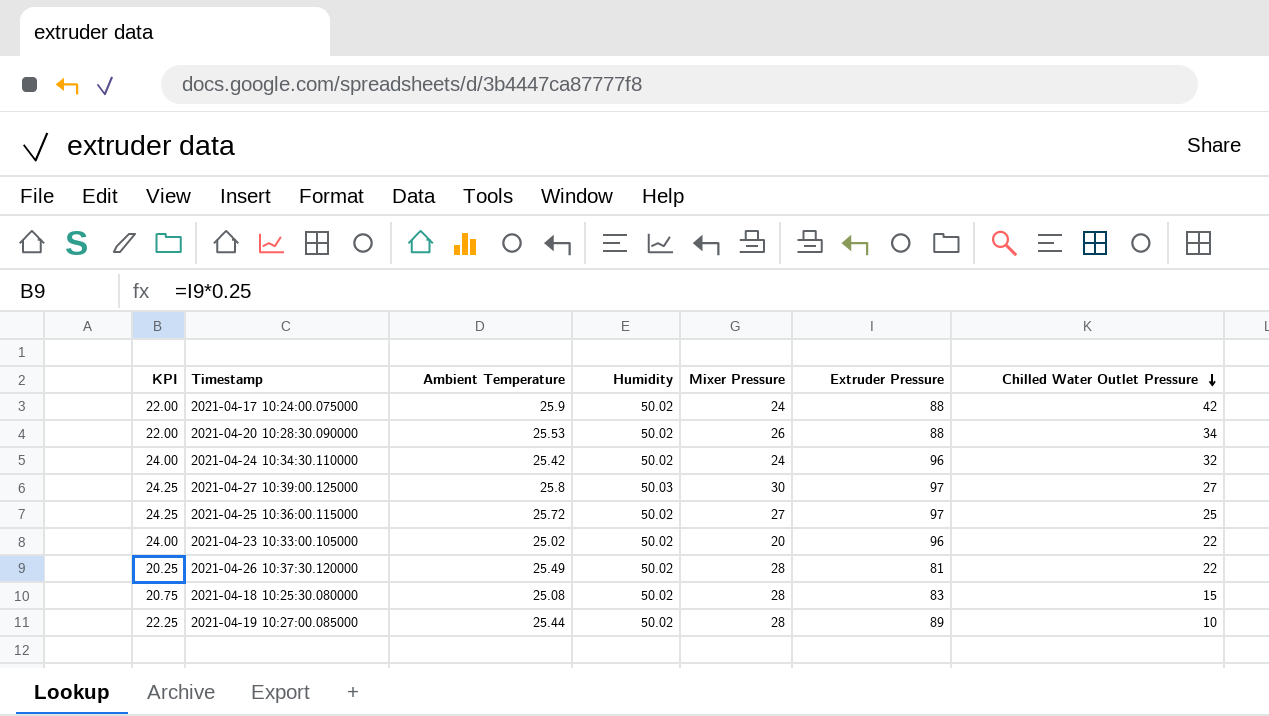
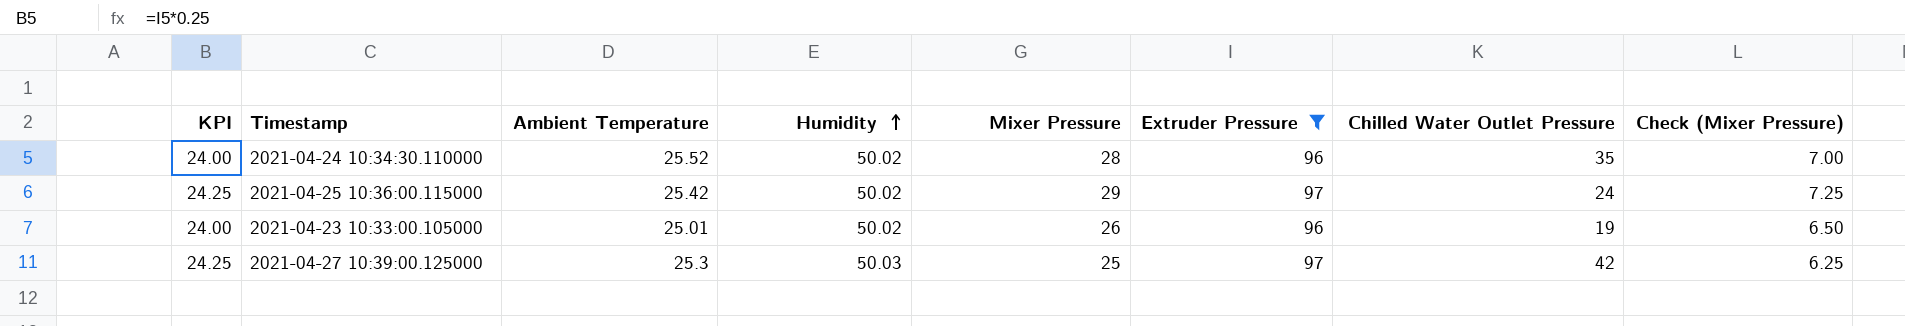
filter: none -> Extruder Pressure >= 96
row order: Chilled Water Outlet Pressure descending -> Humidity ascending
column Check (Mixer Pressure) | formula: none -> [Mixer Pressure] * 0.25
2021-04-24 10:34:30.110000 | Ambient Temperature: 25.42 -> 25.52
2021-04-24 10:34:30.110000 | Mixer Pressure: 24 -> 28
2021-04-24 10:34:30.110000 | Chilled Water Outlet Pressure: 32 -> 35
2021-04-25 10:36:00.115000 | Ambient Temperature: 25.72 -> 25.42
2021-04-25 10:36:00.115000 | Mixer Pressure: 27 -> 29
2021-04-25 10:36:00.115000 | Chilled Water Outlet Pressure: 25 -> 24
2021-04-23 10:33:00.105000 | Ambient Temperature: 25.02 -> 25.01
2021-04-23 10:33:00.105000 | Mixer Pressure: 20 -> 26
2021-04-23 10:33:00.105000 | Chilled Water Outlet Pressure: 22 -> 19
2021-04-27 10:39:00.125000 | Ambient Temperature: 25.8 -> 25.3
2021-04-27 10:39:00.125000 | Mixer Pressure: 30 -> 25
2021-04-27 10:39:00.125000 | Chilled Water Outlet Pressure: 27 -> 42

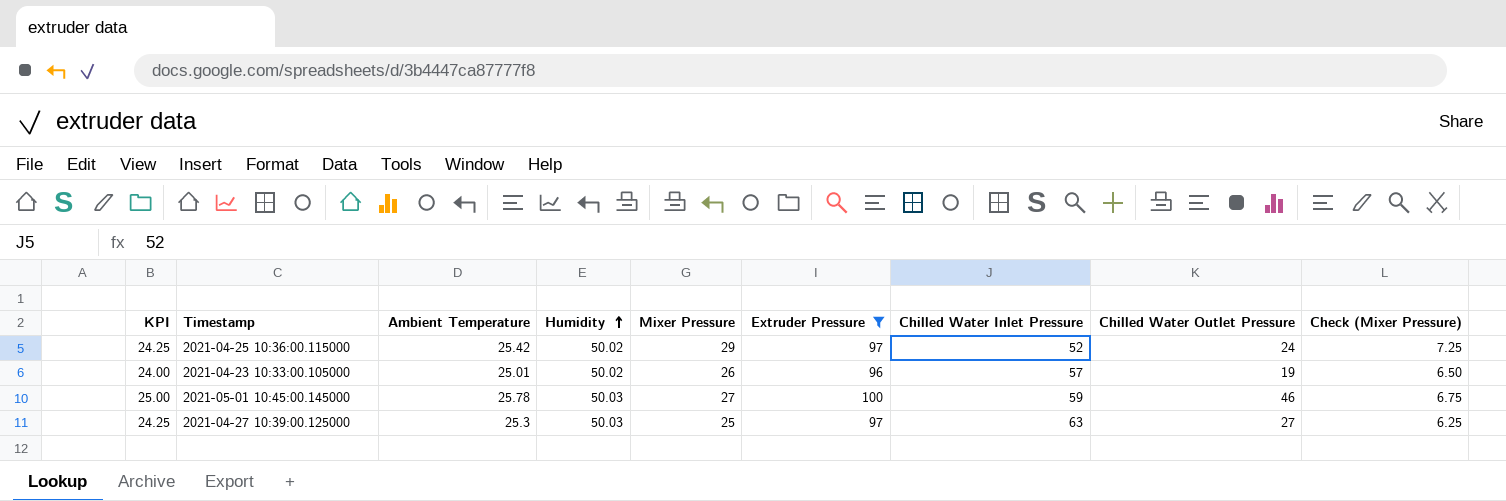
column Chilled Water Inlet Pressure | position: none -> 7
row 2021-04-24 10:34:30.110000: 24.00 | 25.52 | 50.02 | 28 | 96 | 35 | 7.00 -> none
row 2021-05-01 10:45:00.145000: none -> 25.00 | 25.78 | 50.03 | 27 | 100 | 59 | 46 | 6.75
2021-04-27 10:39:00.125000 | Chilled Water Outlet Pressure: 42 -> 27

